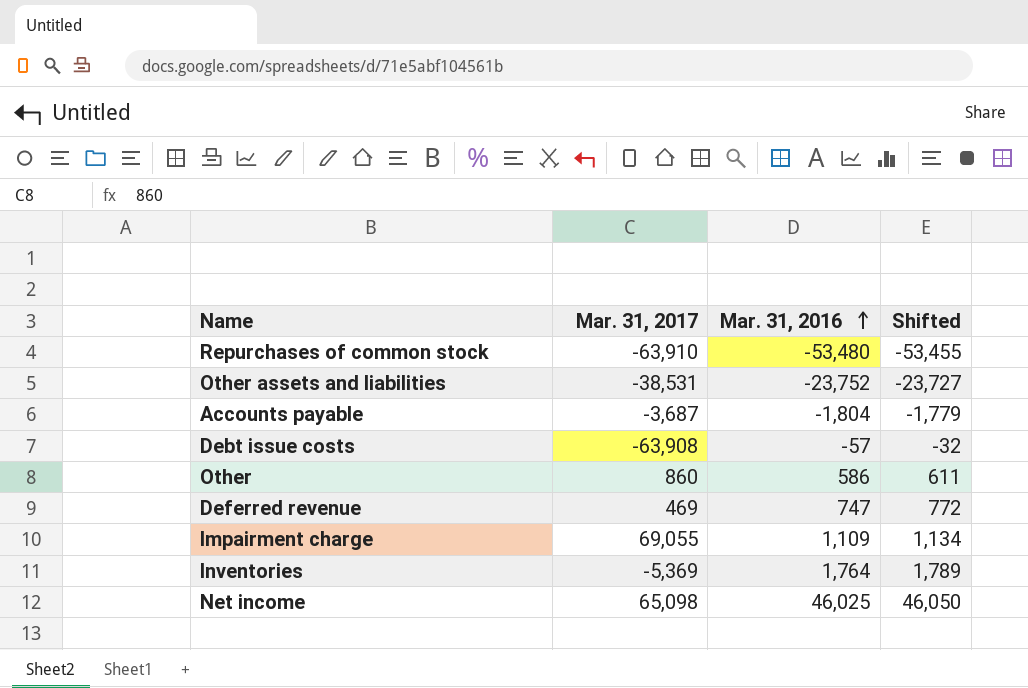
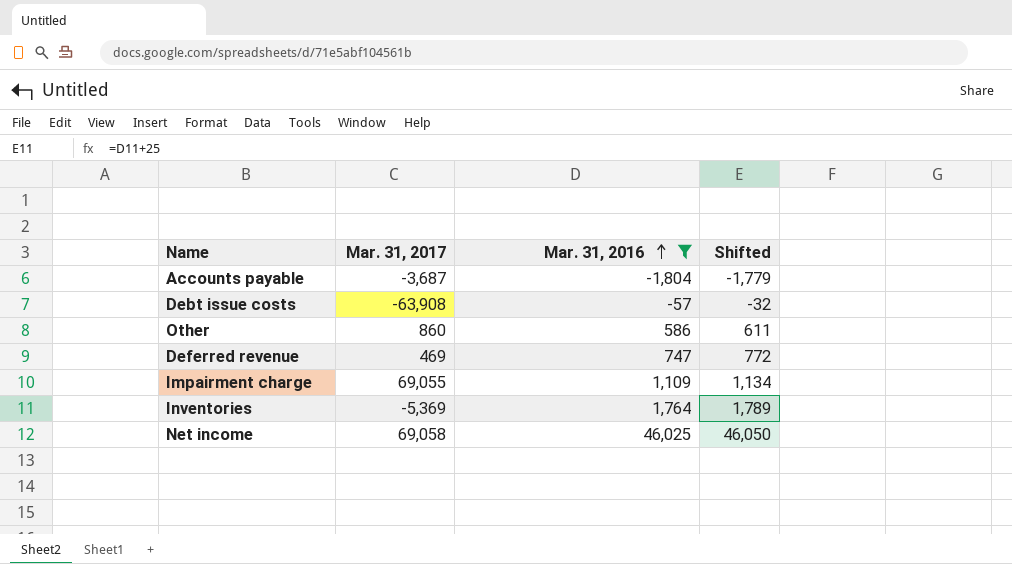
filter: none -> Mar. 31, 2016 >= -1,804
Net income | Mar. 31, 2017: 65,098 -> 69,058

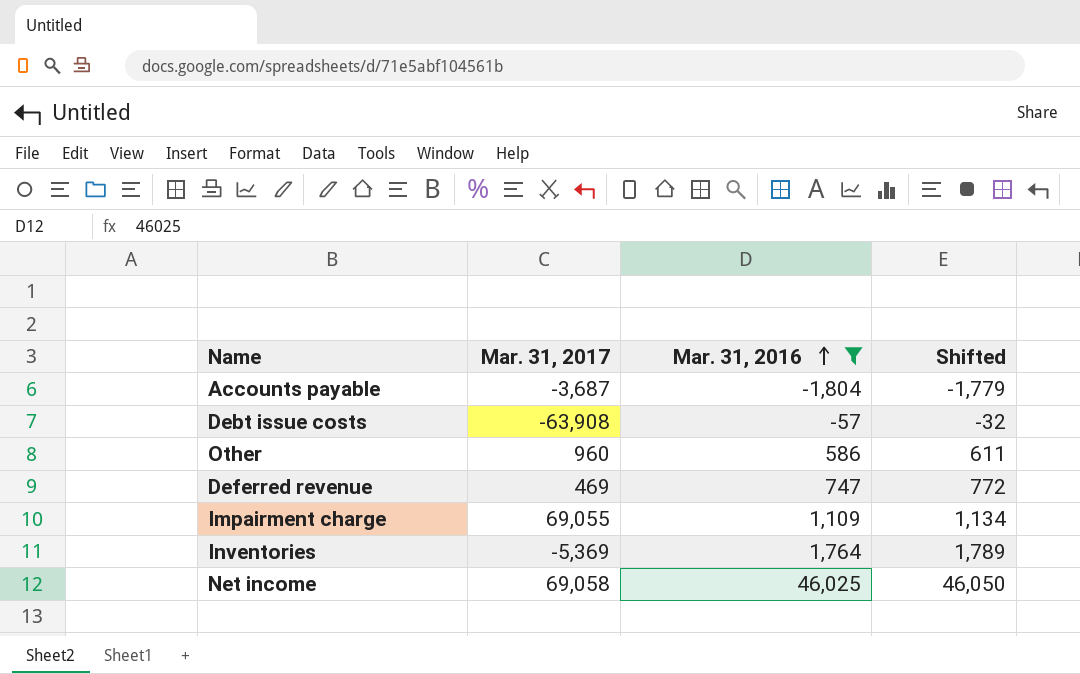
Other | Mar. 31, 2017: 860 -> 960

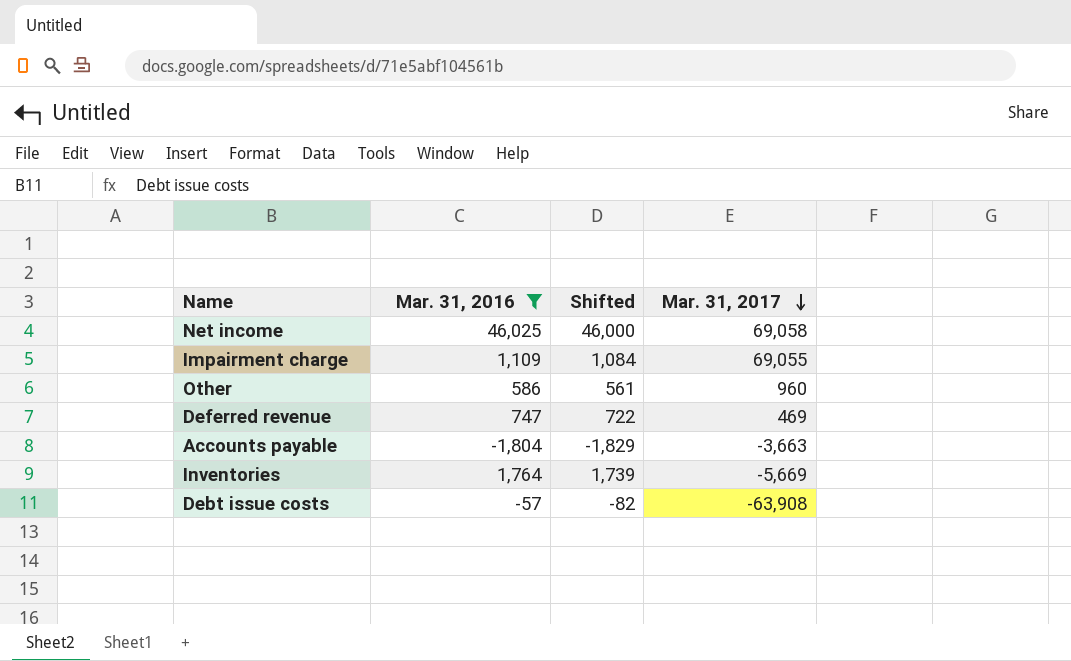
row order: Mar. 31, 2016 ascending -> Mar. 31, 2017 descending
column Shifted | formula: [Mar. 31, 2016] + 25 -> [Mar. 31, 2016] - 25
column Mar. 31, 2017 | position: 2 -> 4
Accounts payable | Mar. 31, 2017: -3,687 -> -3,663
Inventories | Mar. 31, 2017: -5,369 -> -5,669

